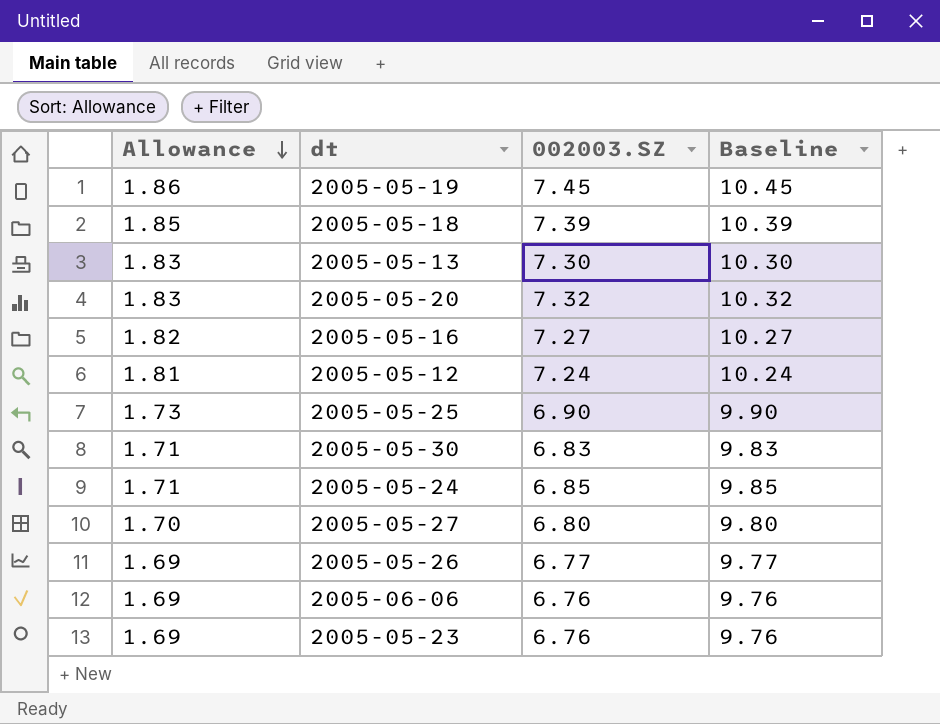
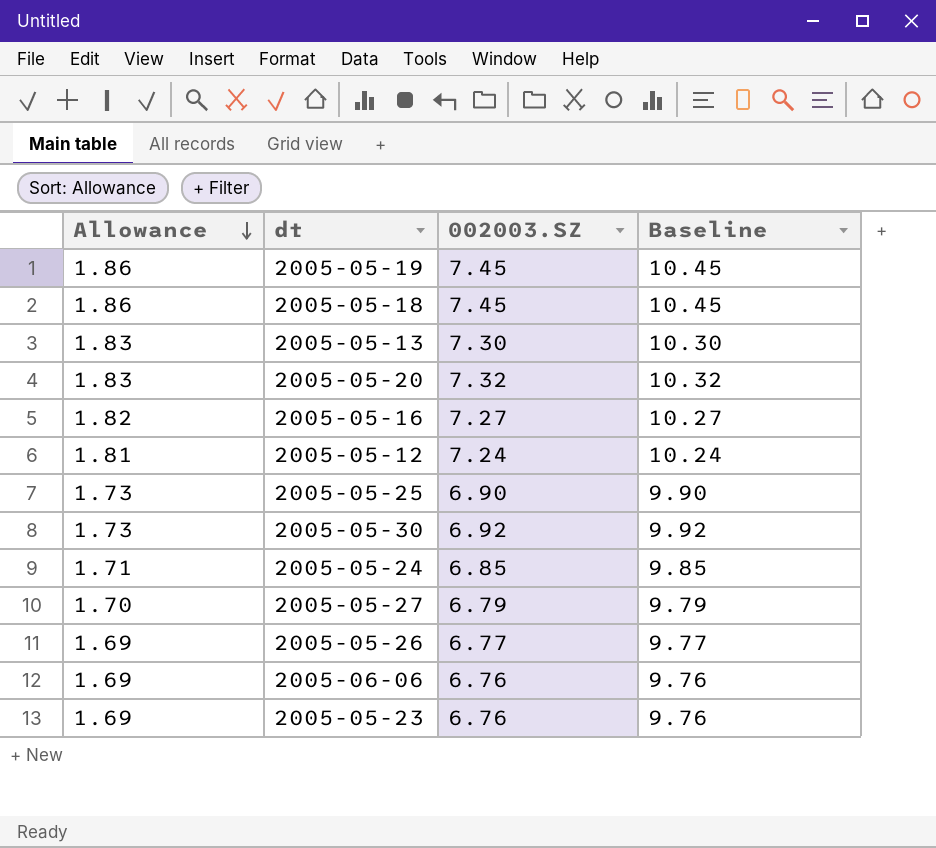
2005-05-18 | Allowance: 1.85 -> 1.86
2005-05-18 | 002003.SZ: 7.39 -> 7.45
2005-05-18 | Baseline: 10.39 -> 10.45
2005-05-30 | Allowance: 1.71 -> 1.73
2005-05-30 | 002003.SZ: 6.83 -> 6.92
2005-05-30 | Baseline: 9.83 -> 9.92
2005-05-27 | 002003.SZ: 6.80 -> 6.79
2005-05-27 | Baseline: 9.80 -> 9.79

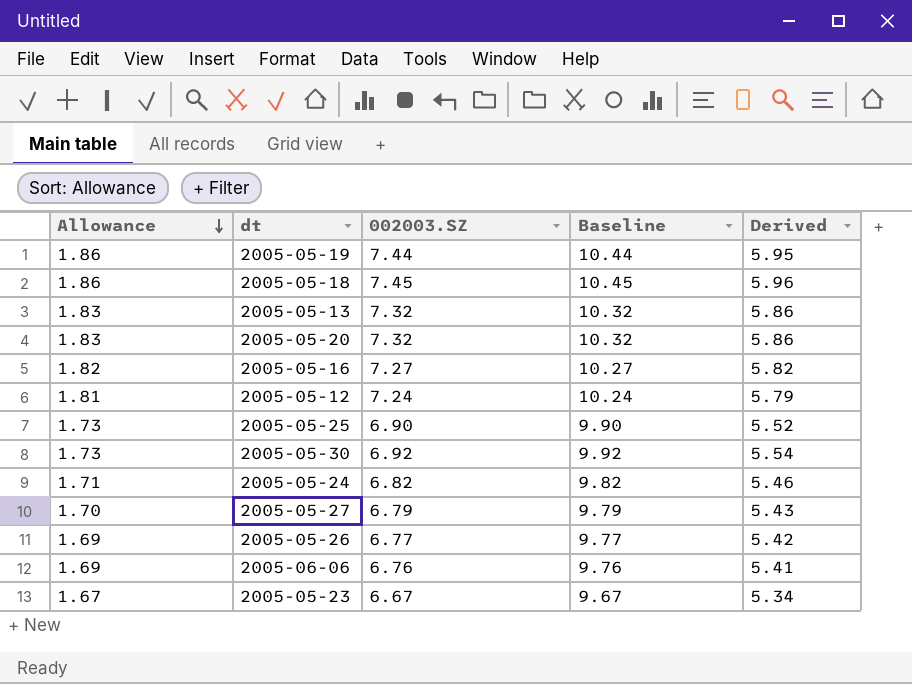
column Derived | formula: none -> [002003.SZ] * 0.8
2005-05-19 | 002003.SZ: 7.45 -> 7.44
2005-05-19 | Baseline: 10.45 -> 10.44
2005-05-13 | 002003.SZ: 7.30 -> 7.32
2005-05-13 | Baseline: 10.30 -> 10.32
2005-05-24 | 002003.SZ: 6.85 -> 6.82
2005-05-24 | Baseline: 9.85 -> 9.82
2005-05-23 | Allowance: 1.69 -> 1.67
2005-05-23 | 002003.SZ: 6.76 -> 6.67
2005-05-23 | Baseline: 9.76 -> 9.67

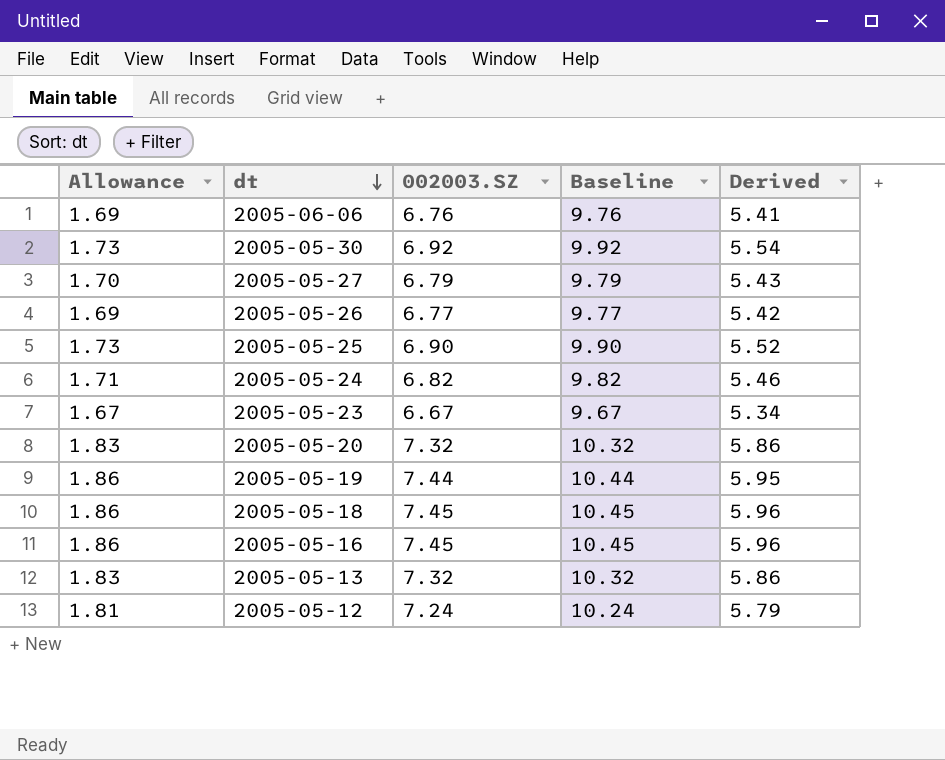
row order: Allowance descending -> dt descending
2005-05-16 | Allowance: 1.82 -> 1.86
2005-05-16 | 002003.SZ: 7.27 -> 7.45
2005-05-16 | Baseline: 10.27 -> 10.45
2005-05-16 | Derived: 5.82 -> 5.96

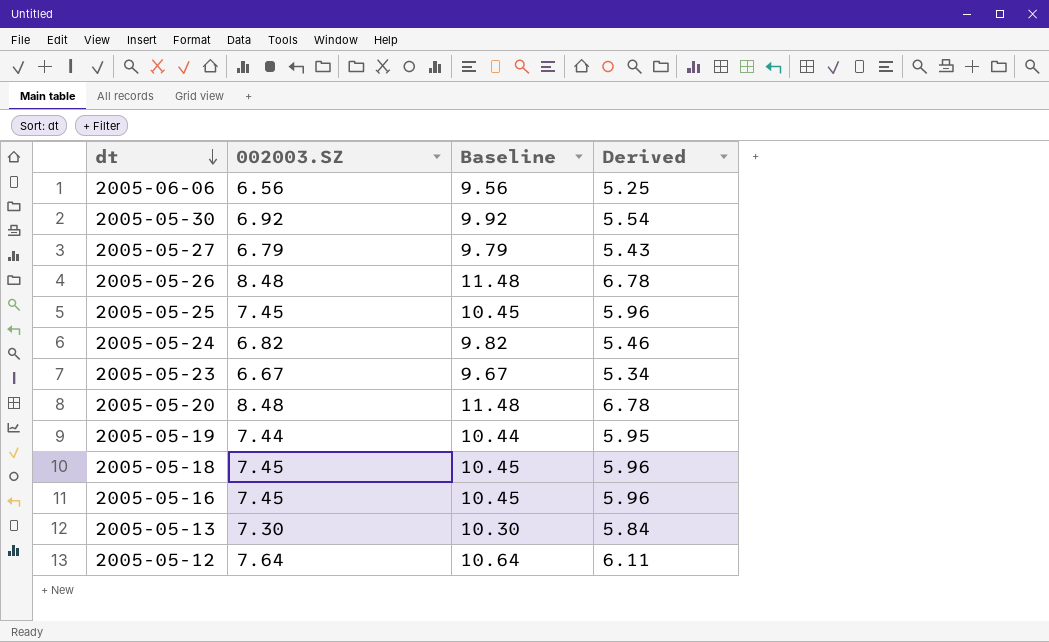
column Allowance | formula: [002003.SZ] * 0.25 -> none
2005-06-06 | 002003.SZ: 6.76 -> 6.56
2005-06-06 | Baseline: 9.76 -> 9.56
2005-06-06 | Derived: 5.41 -> 5.25
2005-05-26 | 002003.SZ: 6.77 -> 8.48
2005-05-26 | Baseline: 9.77 -> 11.48
2005-05-26 | Derived: 5.42 -> 6.78
2005-05-25 | 002003.SZ: 6.90 -> 7.45
2005-05-25 | Baseline: 9.90 -> 10.45
2005-05-25 | Derived: 5.52 -> 5.96
2005-05-20 | 002003.SZ: 7.32 -> 8.48
2005-05-20 | Baseline: 10.32 -> 11.48
2005-05-20 | Derived: 5.86 -> 6.78
2005-05-13 | 002003.SZ: 7.32 -> 7.30
2005-05-13 | Baseline: 10.32 -> 10.30
2005-05-13 | Derived: 5.86 -> 5.84
2005-05-12 | 002003.SZ: 7.24 -> 7.64
2005-05-12 | Baseline: 10.24 -> 10.64
2005-05-12 | Derived: 5.79 -> 6.11

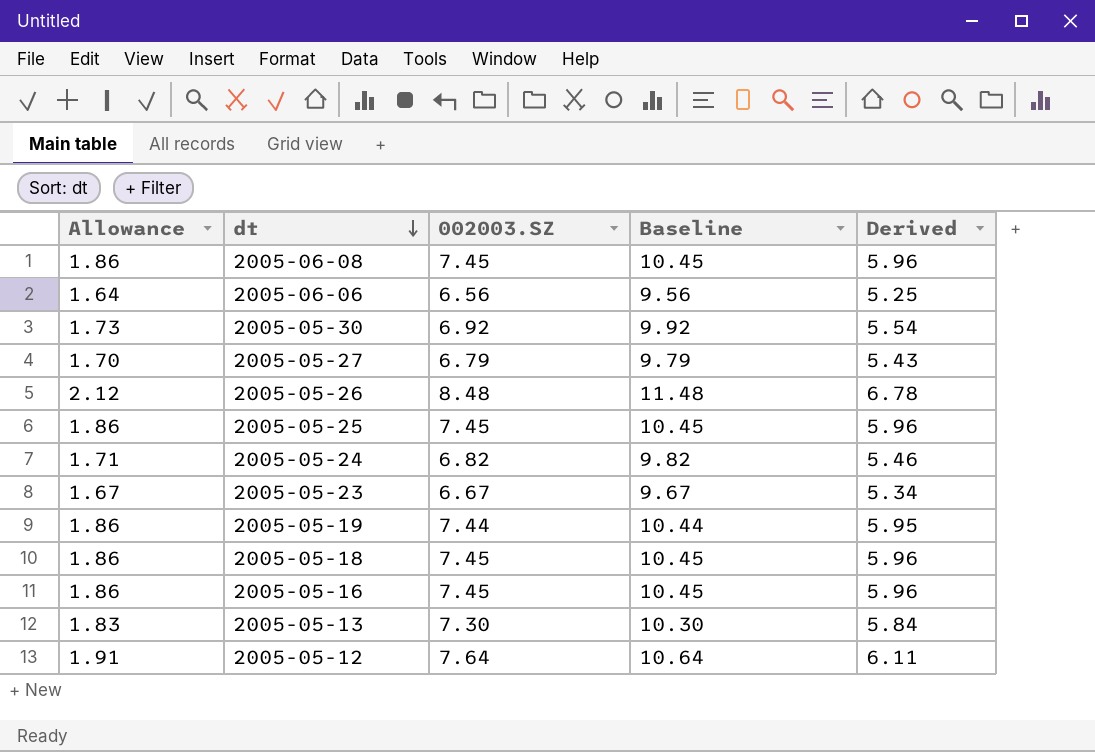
column Allowance | formula: none -> [002003.SZ] * 0.25
row 2005-05-20: 8.48 | 11.48 | 6.78 -> none
row 2005-06-08: none -> 1.86 | 7.45 | 10.45 | 5.96

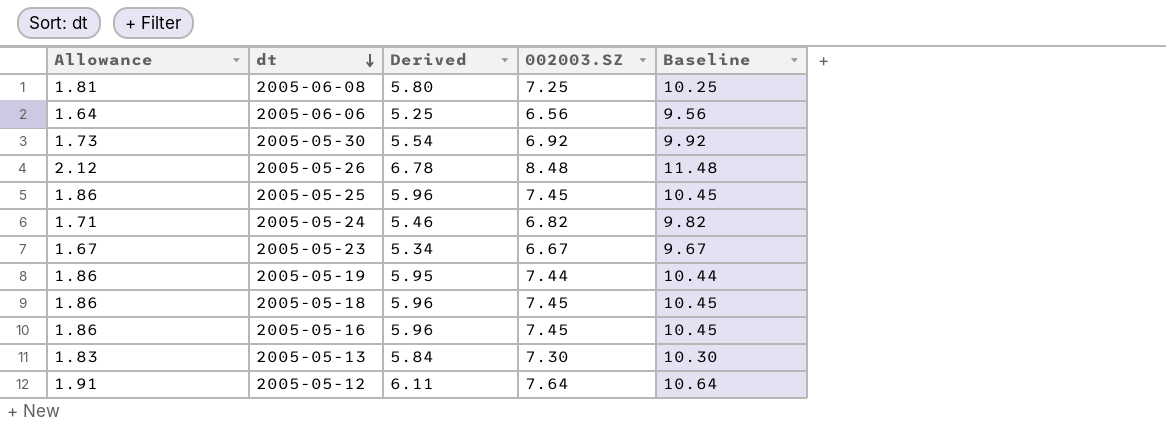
column Derived | position: 5 -> 3
row 2005-05-27: 1.70 | 6.79 | 9.79 | 5.43 -> none
2005-06-08 | Allowance: 1.86 -> 1.81
2005-06-08 | Derived: 5.96 -> 5.80
2005-06-08 | 002003.SZ: 7.45 -> 7.25
2005-06-08 | Baseline: 10.45 -> 10.25

